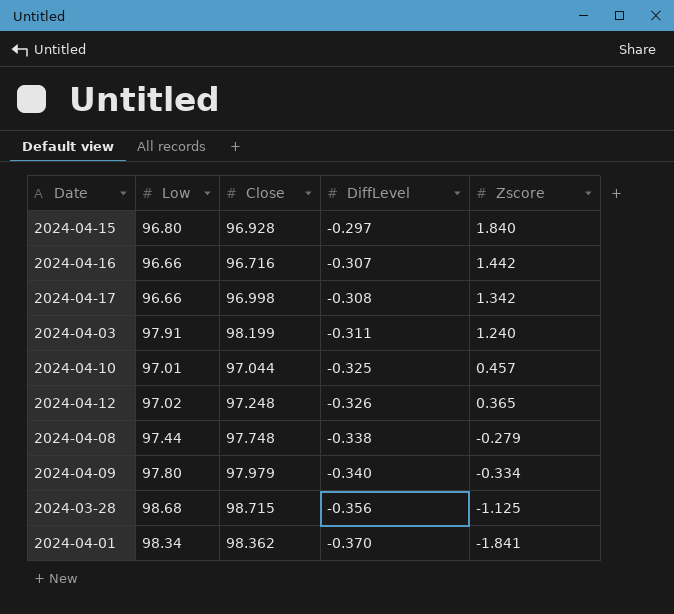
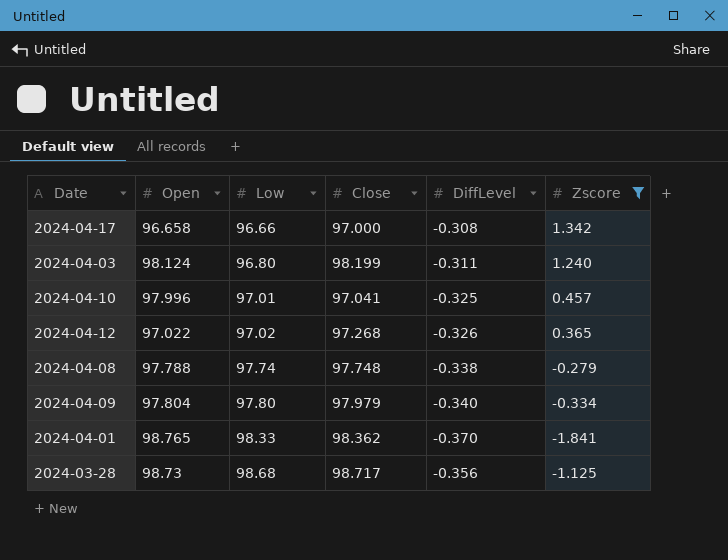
filter: none -> Zscore <= 1.342
row order: DiffLevel descending -> Low ascending
column Open | position: none -> 2
2024-04-17 | Close: 96.998 -> 97.000
2024-04-03 | Low: 97.91 -> 96.80
2024-04-10 | Close: 97.044 -> 97.041
2024-04-12 | Close: 97.248 -> 97.268
2024-04-08 | Low: 97.44 -> 97.74
2024-04-01 | Low: 98.34 -> 98.33
2024-03-28 | Close: 98.715 -> 98.717

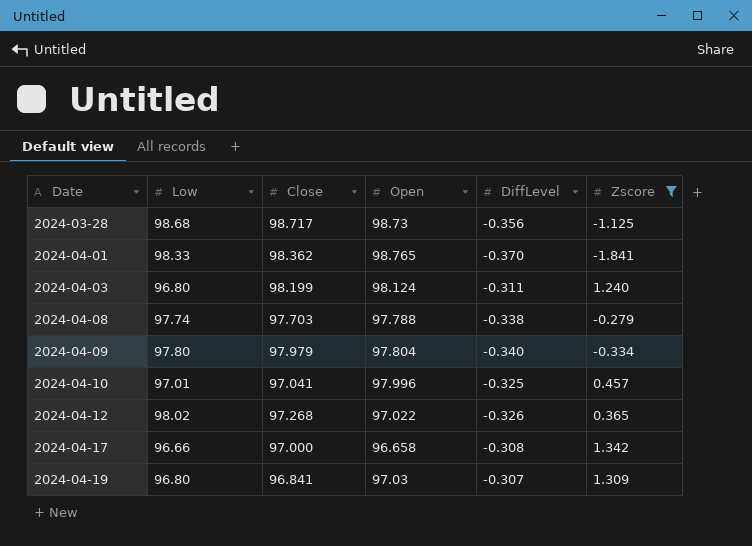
row order: Low ascending -> Date ascending
column Open | position: 2 -> 4
2024-04-08 | Close: 97.748 -> 97.703
2024-04-12 | Low: 97.02 -> 98.02
row 2024-04-19: none -> 96.80 | 96.841 | 97.03 | -0.307 | 1.309

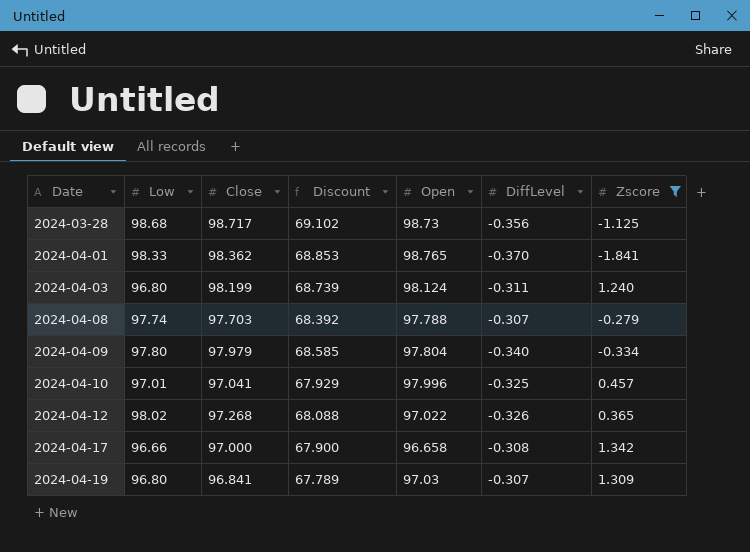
column Discount | formula: none -> [Close] * 0.7
2024-04-08 | DiffLevel: -0.338 -> -0.307

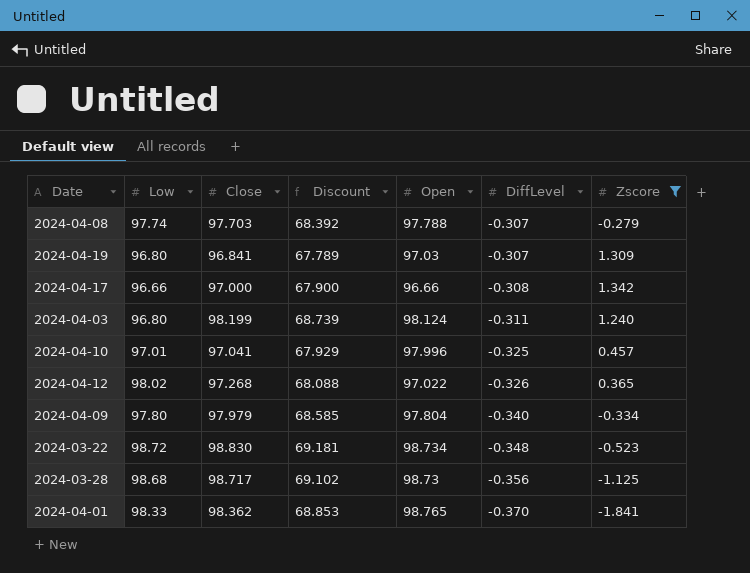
row order: Date ascending -> DiffLevel descending
2024-04-17 | Open: 96.658 -> 96.66
row 2024-03-22: none -> 98.72 | 98.830 | 69.181 | 98.734 | -0.348 | -0.523

